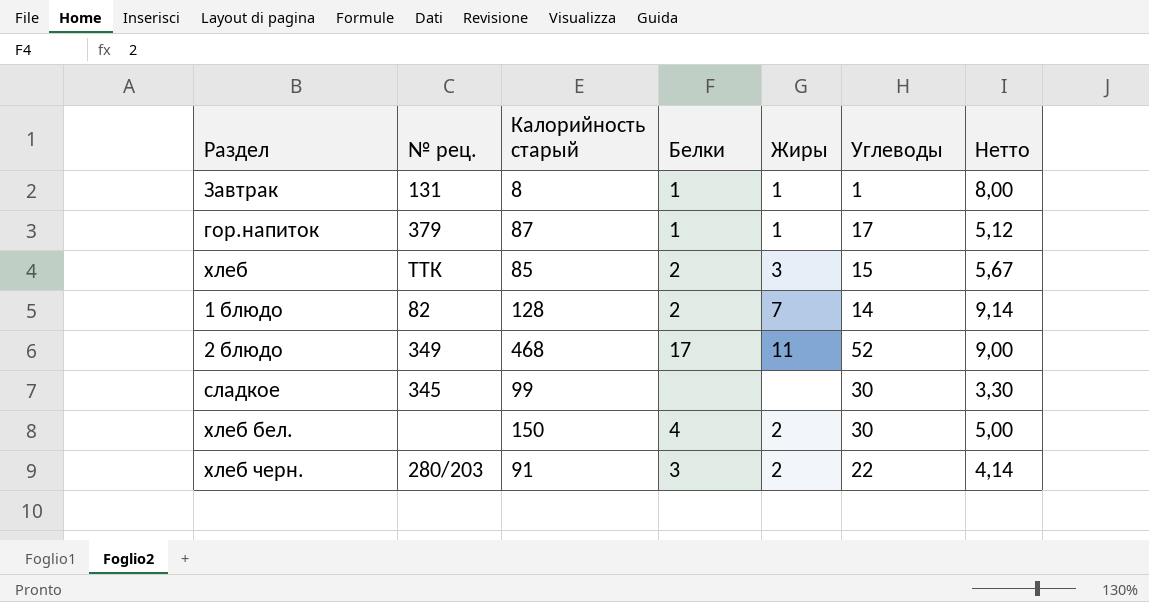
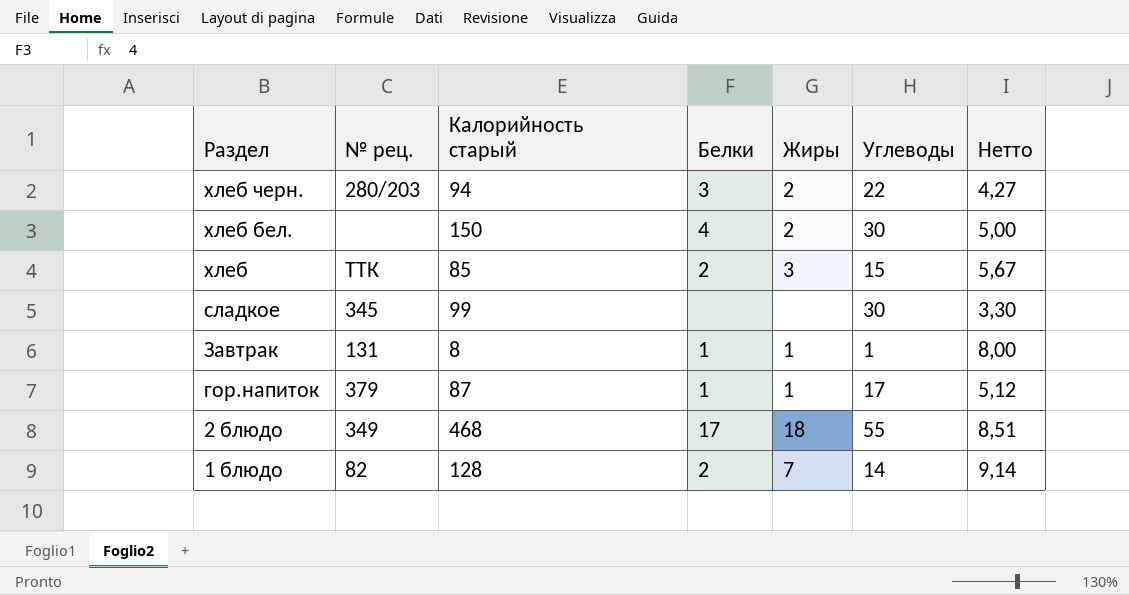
row order: none -> Раздел descending
хлеб черн. | Калорийность старый: 91 -> 94
хлеб черн. | Нетто: 4,14 -> 4,27
2 блюдо | Жиры: 11 -> 18
2 блюдо | Углеводы: 52 -> 55
2 блюдо | Нетто: 9,00 -> 8,51

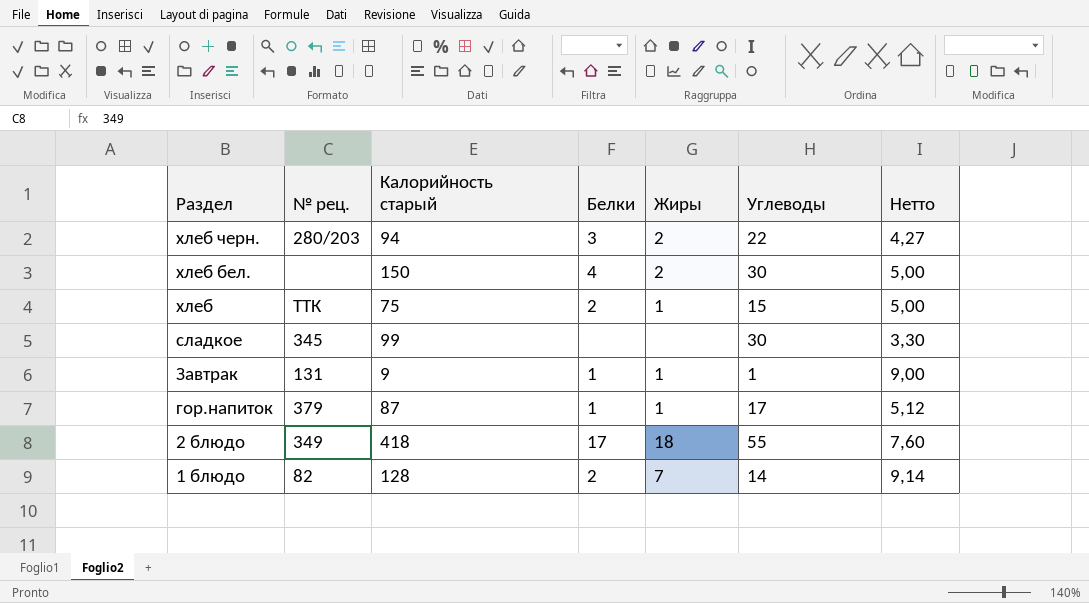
хлеб | Калорийность старый: 85 -> 75
хлеб | Жиры: 3 -> 1
хлеб | Нетто: 5,67 -> 5,00
Завтрак | Калорийность старый: 8 -> 9
Завтрак | Нетто: 8,00 -> 9,00
2 блюдо | Калорийность старый: 468 -> 418
2 блюдо | Нетто: 8,51 -> 7,60

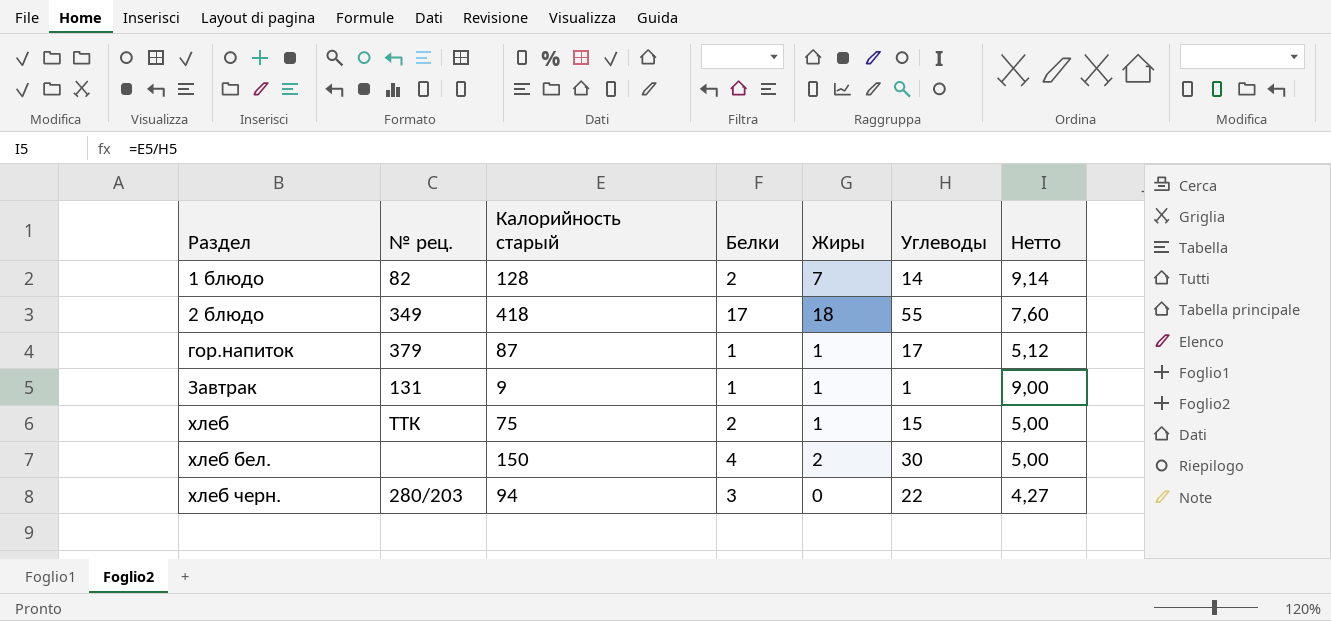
row order: Раздел descending -> Раздел ascending
row сладкое: 345 | 99 | none | none | 30 | 3,30 -> none
хлеб черн. | Жиры: 2 -> 0

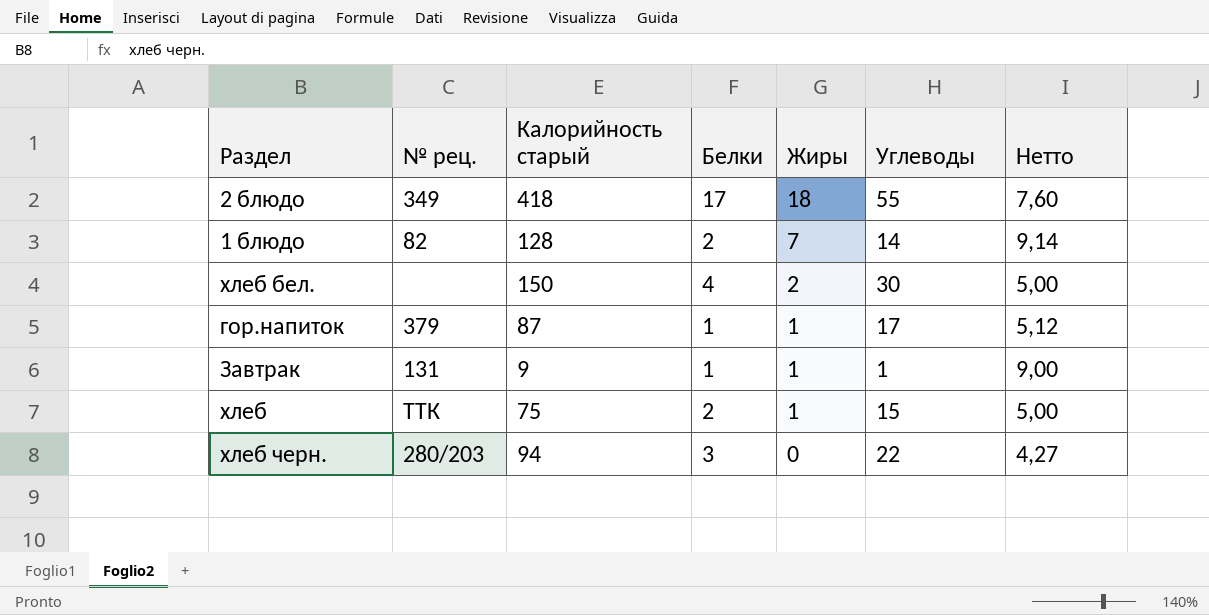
row order: Раздел ascending -> Жиры descending

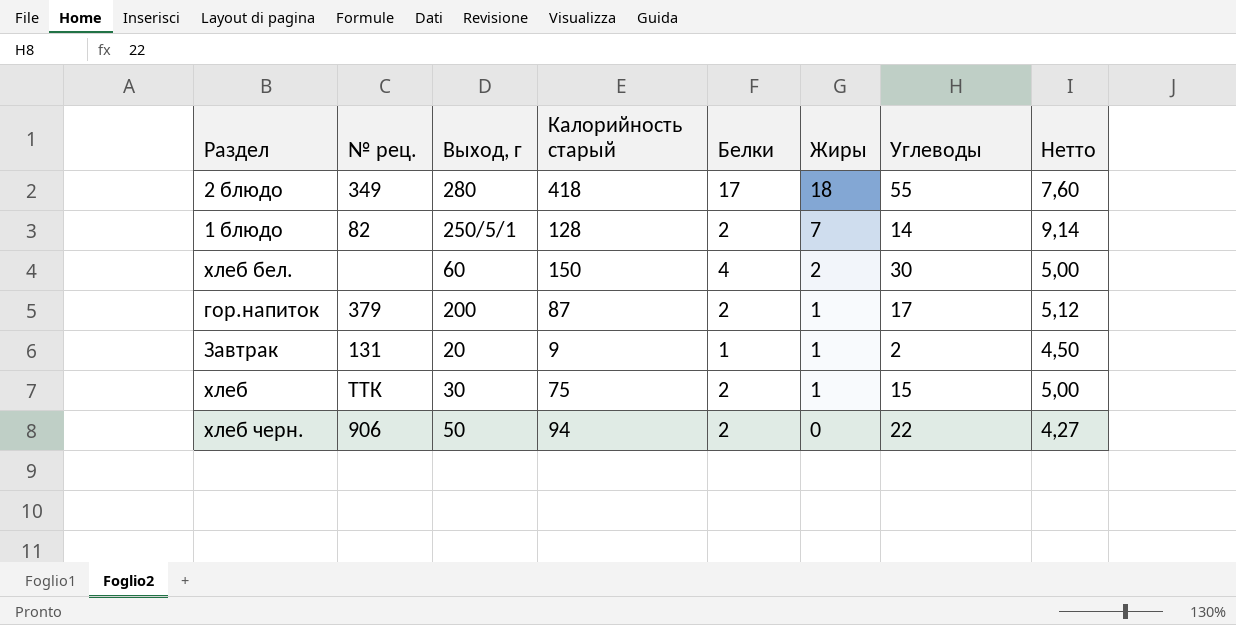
column Выход, г | position: none -> 3
гор.напиток | Белки: 1 -> 2
Завтрак | Углеводы: 1 -> 2
Завтрак | Нетто: 9,00 -> 4,50
хлеб черн. | № рец.: 280/203 -> 906
хлеб черн. | Белки: 3 -> 2

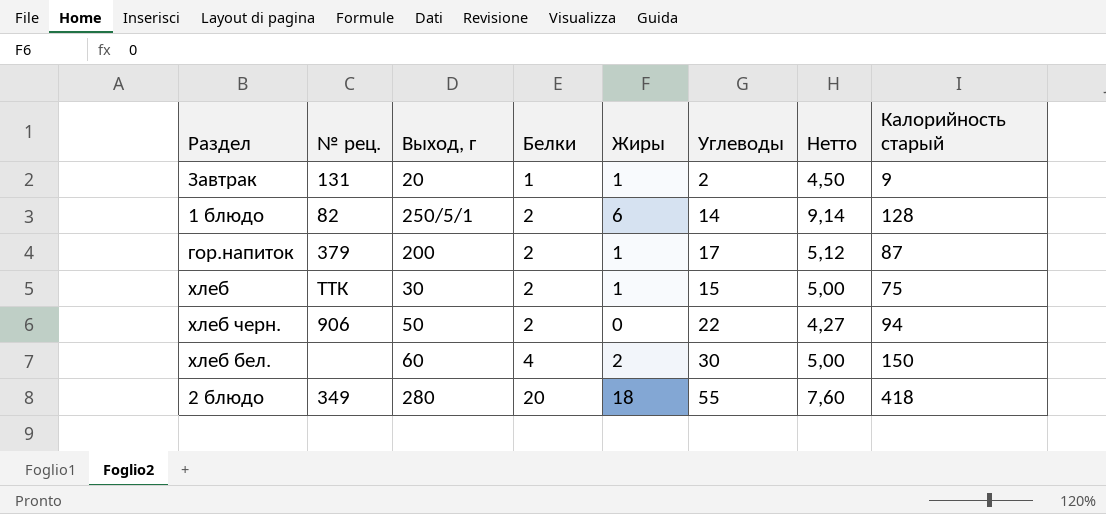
row order: Жиры descending -> Белки ascending
column Калорийность старый | position: 4 -> 8
1 блюдо | Жиры: 7 -> 6
2 блюдо | Белки: 17 -> 20

